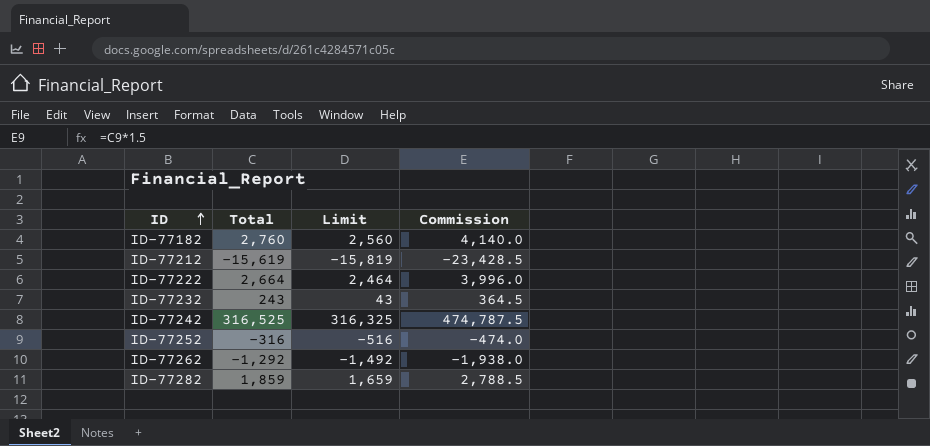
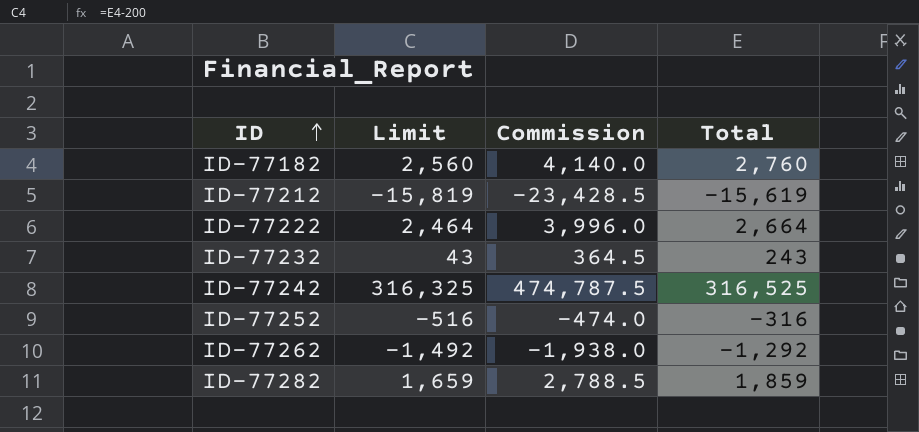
column Total | position: 2 -> 4

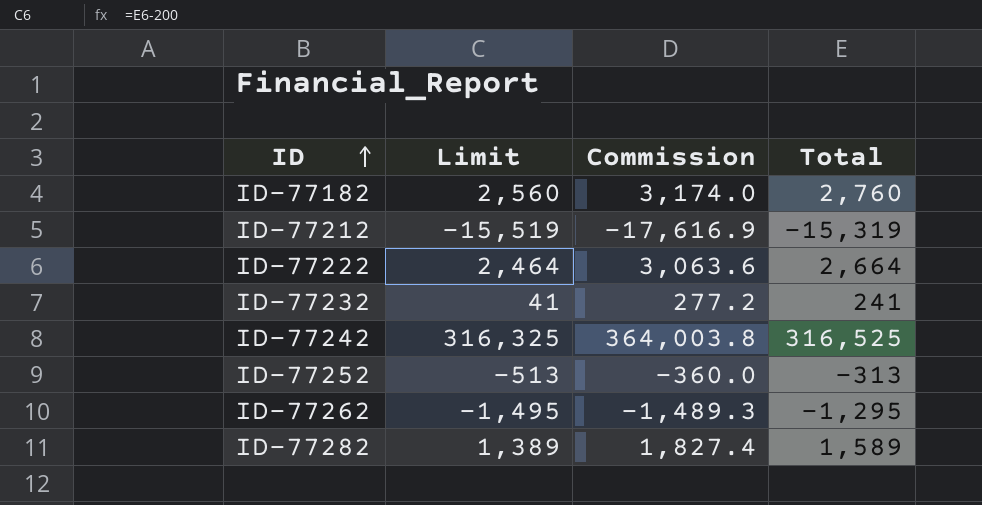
column Commission | formula: [Total] * 1.5 -> [Total] * 1.15
ID-77212 | Limit: -15,819 -> -15,519
ID-77212 | Total: -15,619 -> -15,319
ID-77232 | Limit: 43 -> 41
ID-77232 | Total: 243 -> 241
ID-77252 | Limit: -516 -> -513
ID-77252 | Total: -316 -> -313
ID-77262 | Limit: -1,492 -> -1,495
ID-77262 | Total: -1,292 -> -1,295
ID-77282 | Limit: 1,659 -> 1,389
ID-77282 | Total: 1,859 -> 1,589

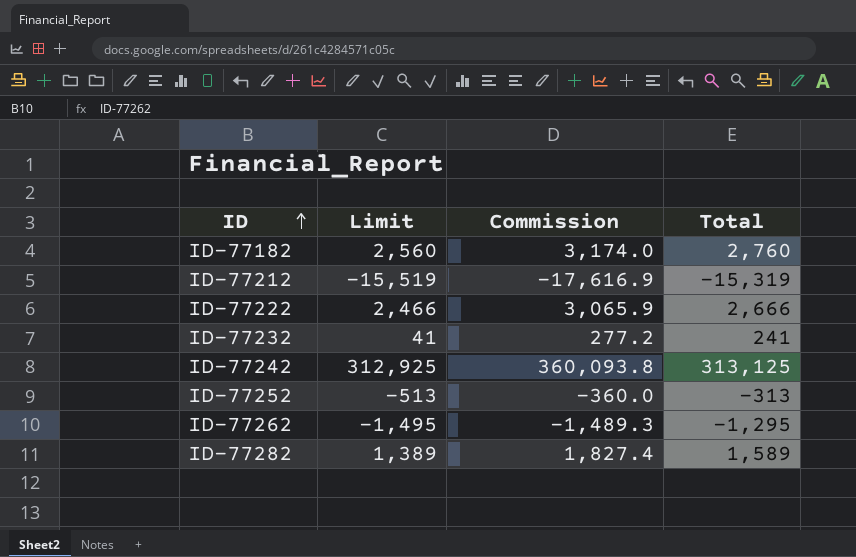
ID-77222 | Limit: 2,464 -> 2,466
ID-77222 | Commission: 3,063.6 -> 3,065.9
ID-77222 | Total: 2,664 -> 2,666
ID-77242 | Limit: 316,325 -> 312,925
ID-77242 | Commission: 364,003.8 -> 360,093.8
ID-77242 | Total: 316,525 -> 313,125

